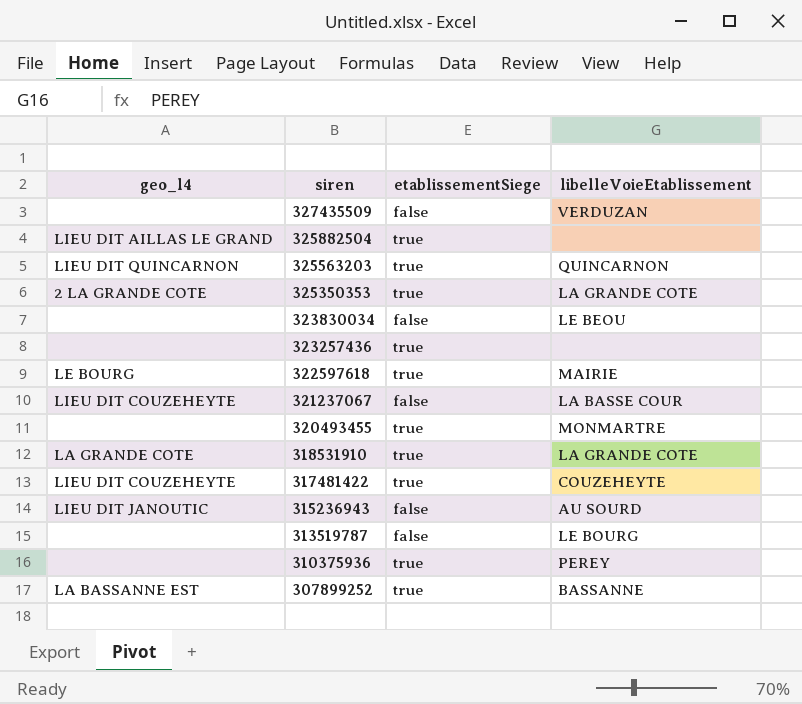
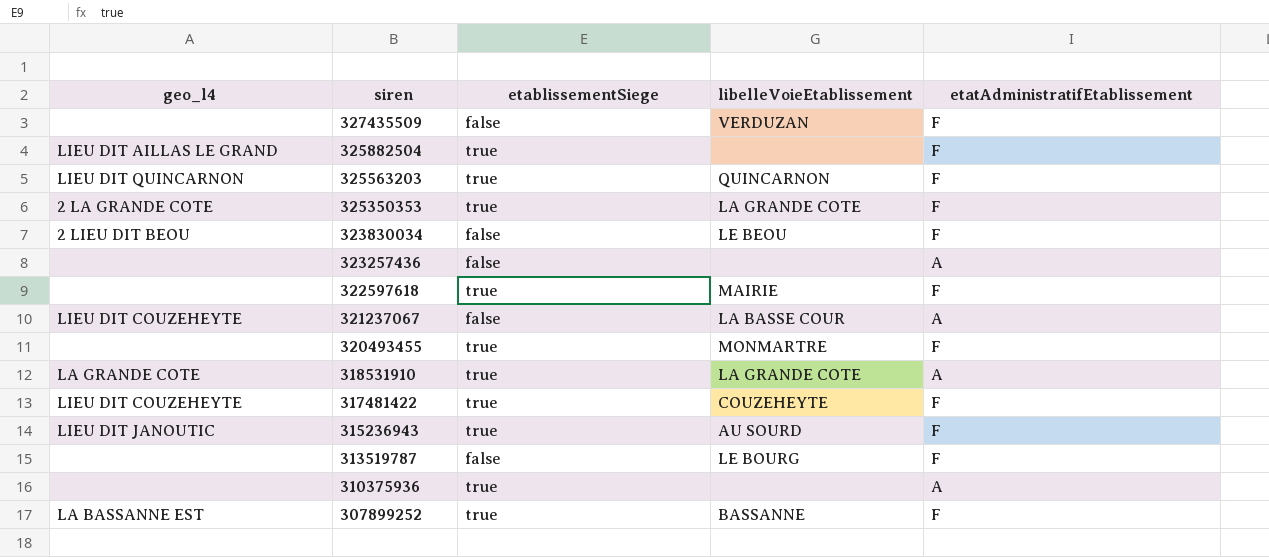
column etatAdministratifEtablissement | position: none -> 5
323830034 | geo_l4: none -> 2 LIEU DIT BEOU
323257436 | etablissementSiege: true -> false
322597618 | geo_l4: LE BOURG -> none
315236943 | etablissementSiege: false -> true
310375936 | libelleVoieEtablissement: PEREY -> none

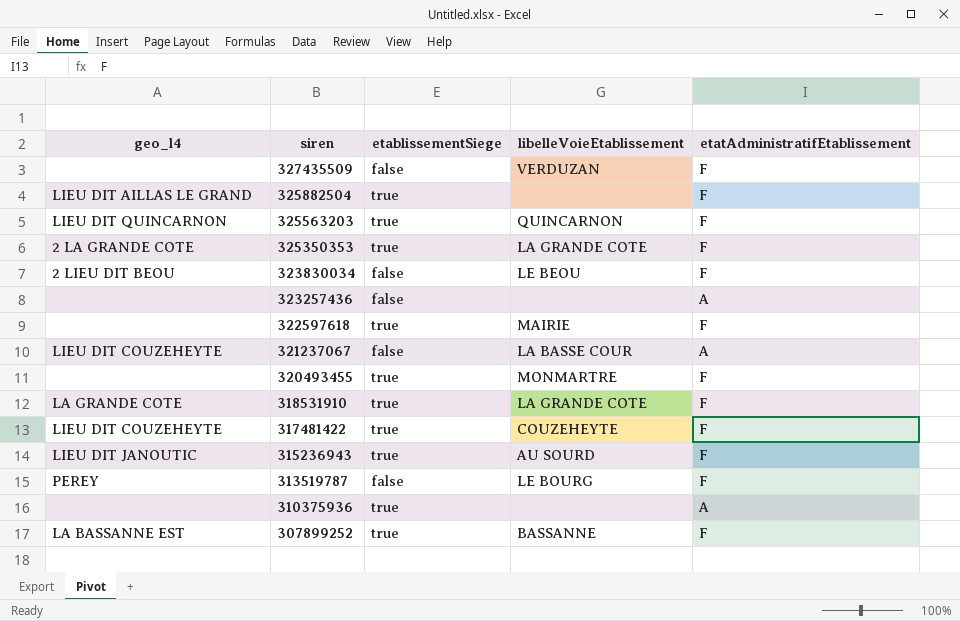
318531910 | etatAdministratifEtablissement: A -> F
313519787 | geo_l4: none -> PEREY

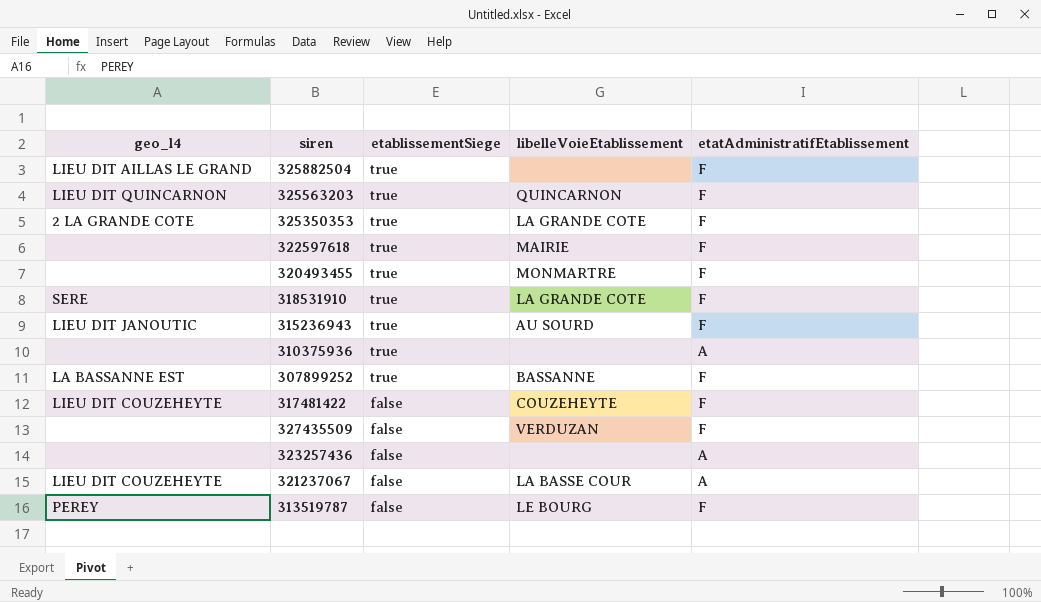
row order: siren descending -> etablissementSiege descending
row 323830034: 2 LIEU DIT BEOU | false | LE BEOU | F -> none
318531910 | geo_l4: LA GRANDE COTE -> SERE
317481422 | etablissementSiege: true -> false

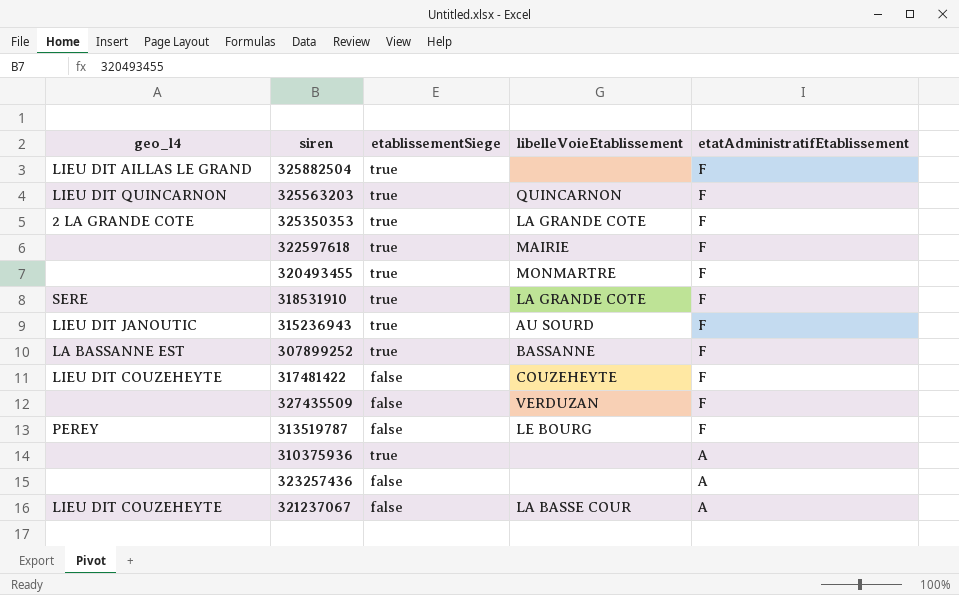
row order: etablissementSiege descending -> etatAdministratifEtablissement descending

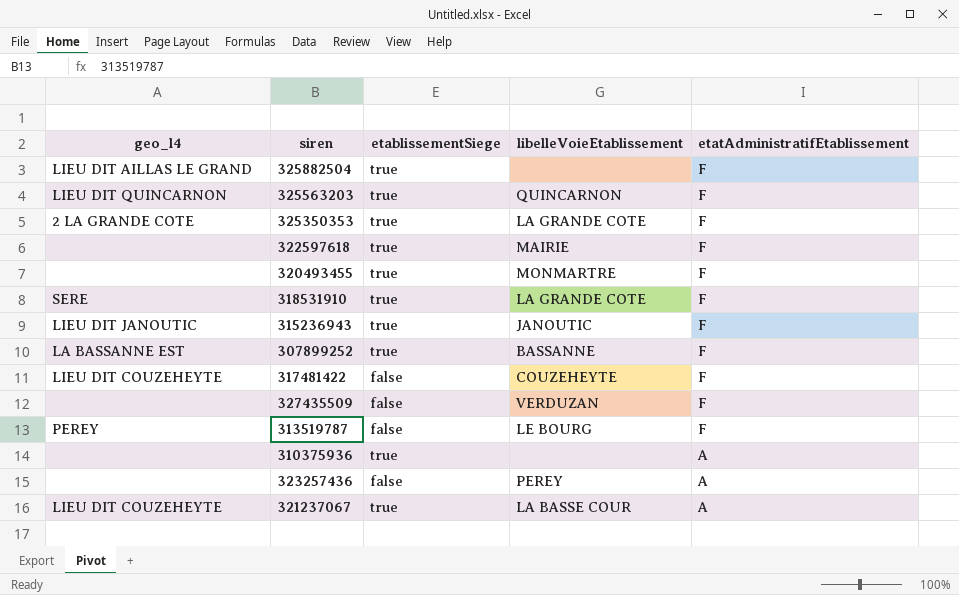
315236943 | libelleVoieEtablissement: AU SOURD -> JANOUTIC
323257436 | libelleVoieEtablissement: none -> PEREY
321237067 | etablissementSiege: false -> true

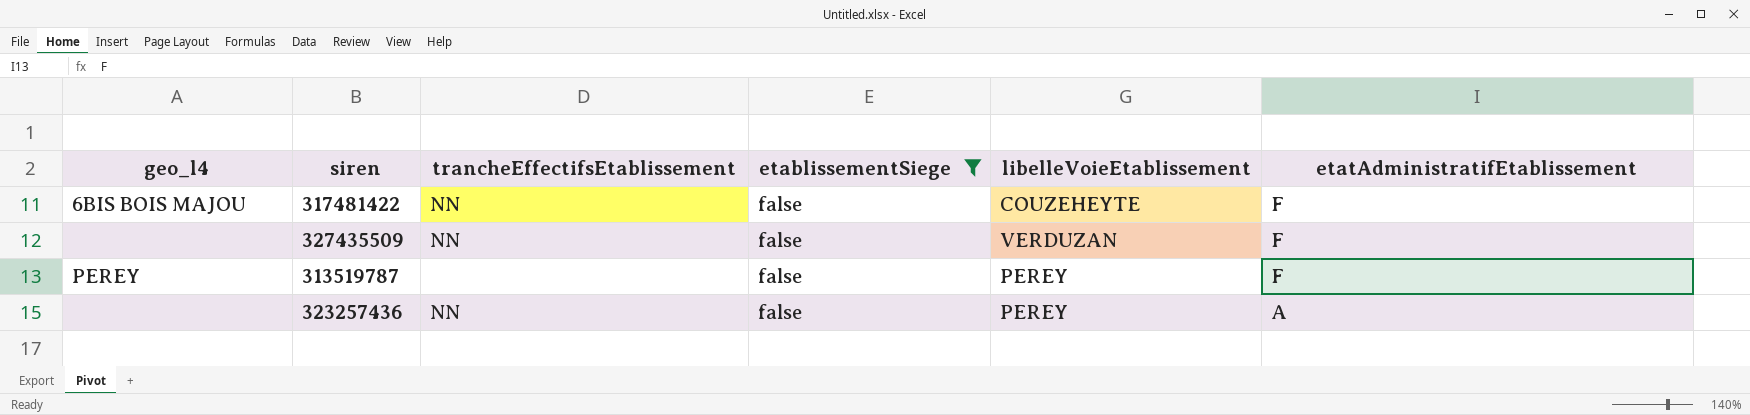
filter: none -> etablissementSiege = false
column trancheEffectifsEtablissement | position: none -> 3
317481422 | geo_l4: LIEU DIT COUZEHEYTE -> 6BIS BOIS MAJOU
313519787 | libelleVoieEtablissement: LE BOURG -> PEREY

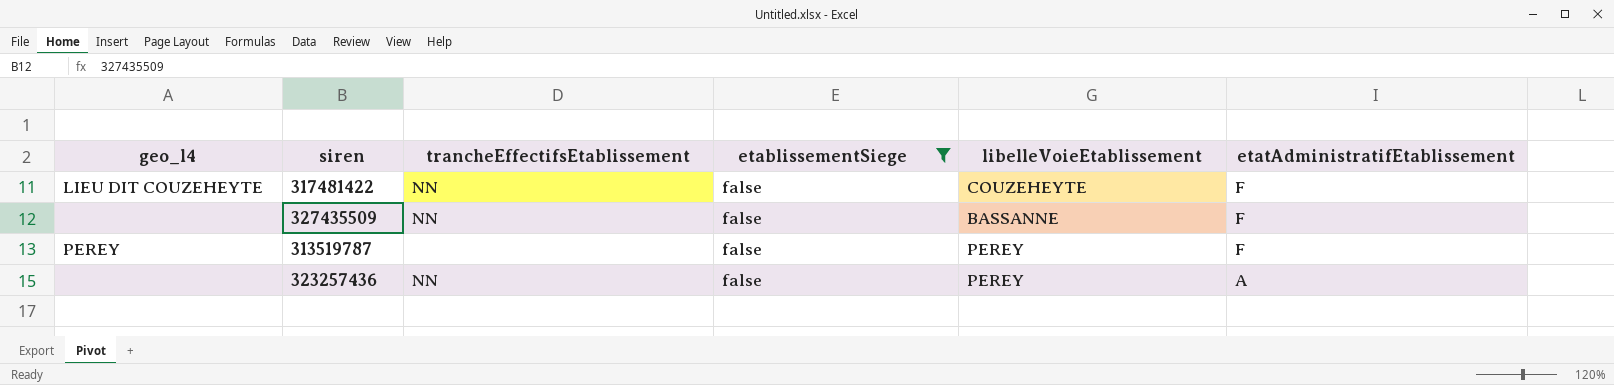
317481422 | geo_l4: 6BIS BOIS MAJOU -> LIEU DIT COUZEHEYTE
327435509 | libelleVoieEtablissement: VERDUZAN -> BASSANNE

